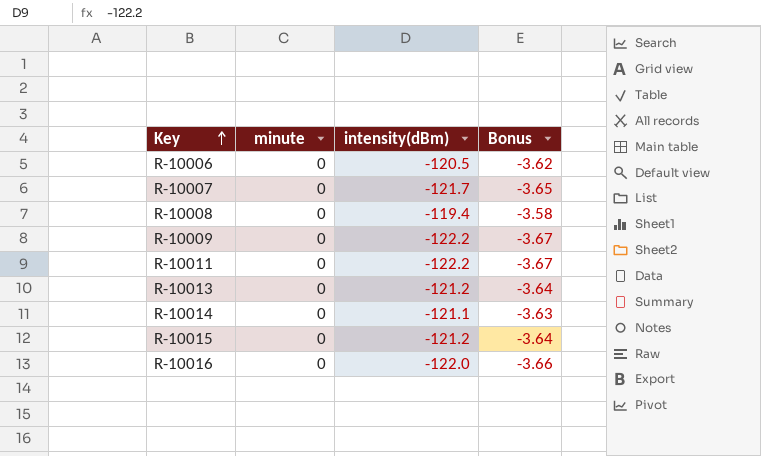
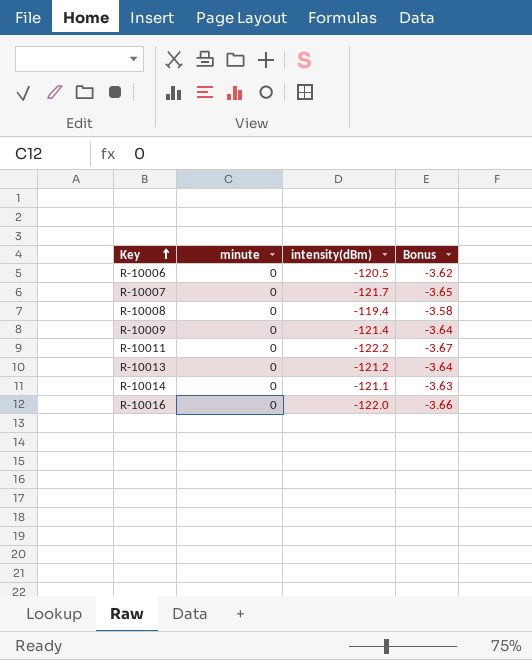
row R-10015: 0 | -121.2 | -3.64 -> none
R-10009 | intensity(dBm): -122.2 -> -121.4
R-10009 | Bonus: -3.67 -> -3.64

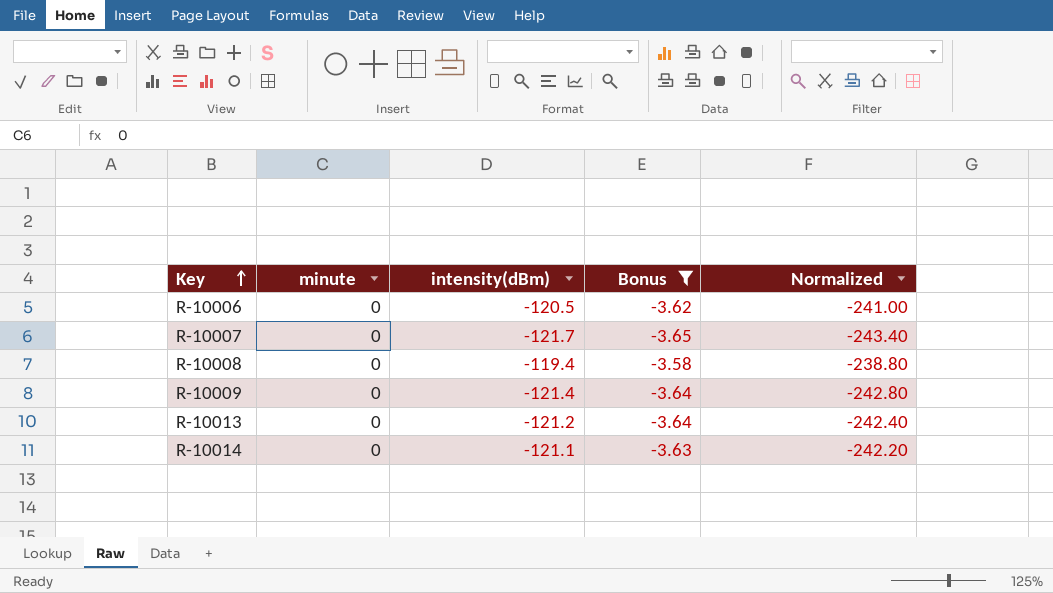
filter: none -> Bonus >= -3.65
column Normalized | formula: none -> [intensity(dBm)] * 2

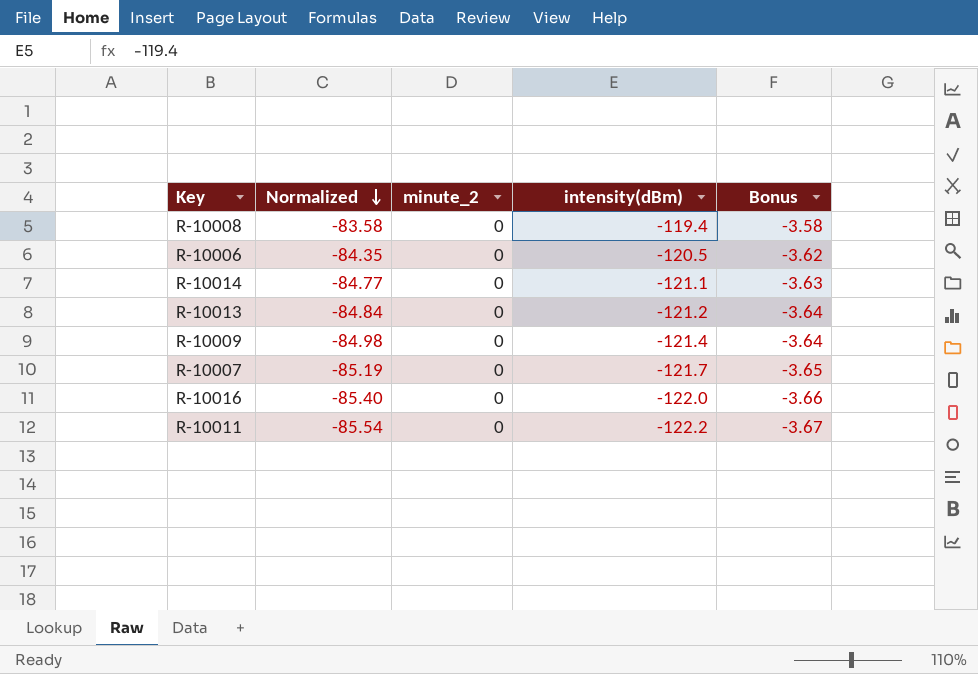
filter: Bonus >= -3.65 -> none
row order: Key ascending -> Normalized descending
column Normalized | formula: [intensity(dBm)] * 2 -> [intensity(dBm)] * 0.7
column Normalized | position: 5 -> 2
column name: minute -> minute_2

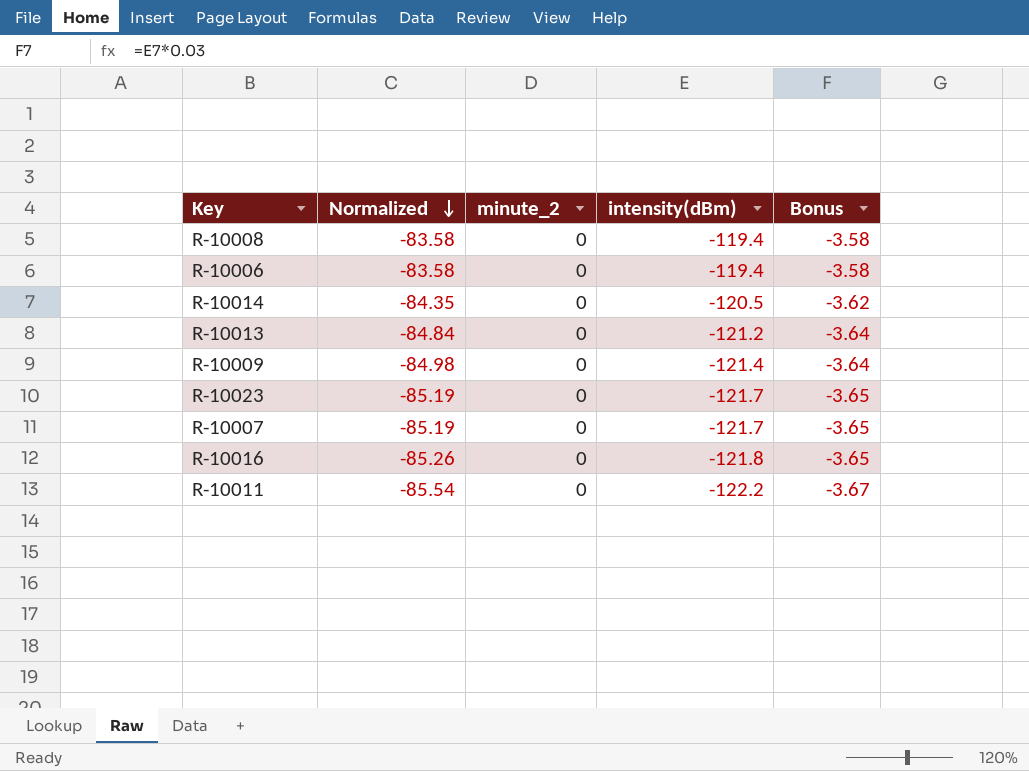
R-10006 | Normalized: -84.35 -> -83.58
R-10006 | intensity(dBm): -120.5 -> -119.4
R-10006 | Bonus: -3.62 -> -3.58
R-10014 | Normalized: -84.77 -> -84.35
R-10014 | intensity(dBm): -121.1 -> -120.5
R-10014 | Bonus: -3.63 -> -3.62
row R-10023: none -> -85.19 | 0 | -121.7 | -3.65
R-10016 | Normalized: -85.40 -> -85.26
R-10016 | intensity(dBm): -122.0 -> -121.8
R-10016 | Bonus: -3.66 -> -3.65

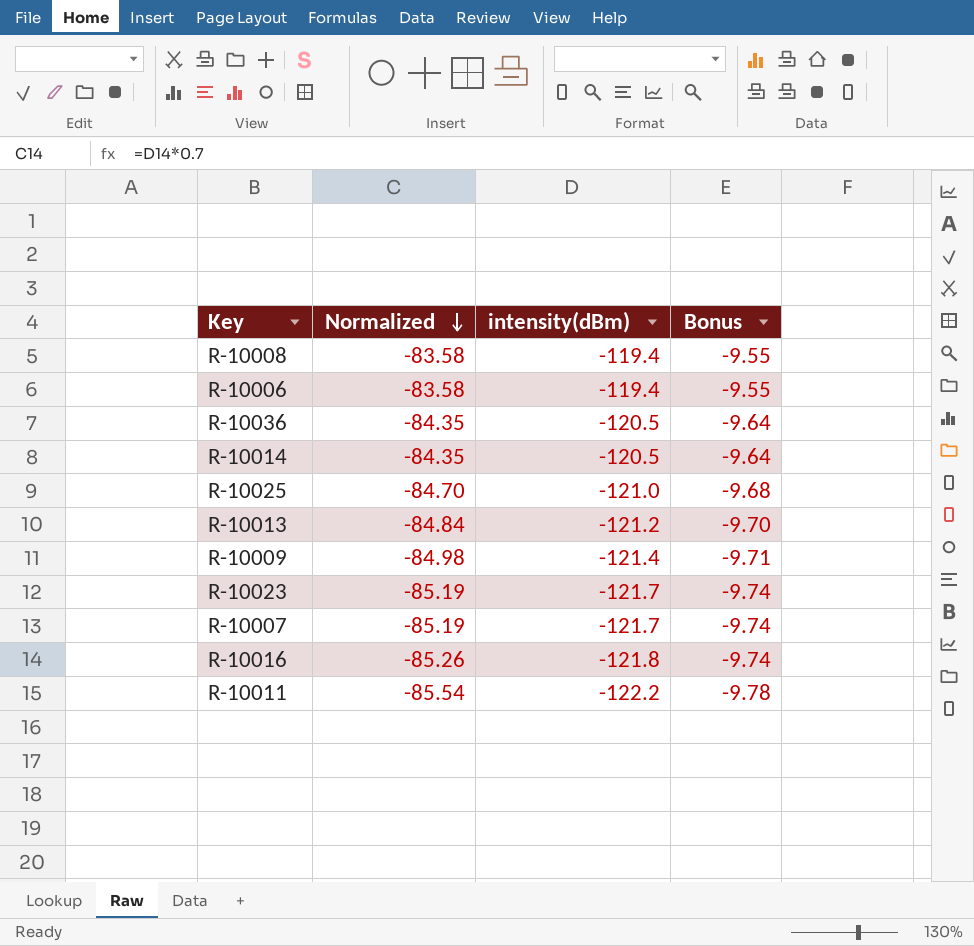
column minute_2 | position: 3 -> none
column Bonus | formula: [intensity(dBm)] * 0.03 -> [intensity(dBm)] * 0.08
row R-10036: none -> -84.35 | -120.5 | -9.64
row R-10025: none -> -84.70 | -121.0 | -9.68

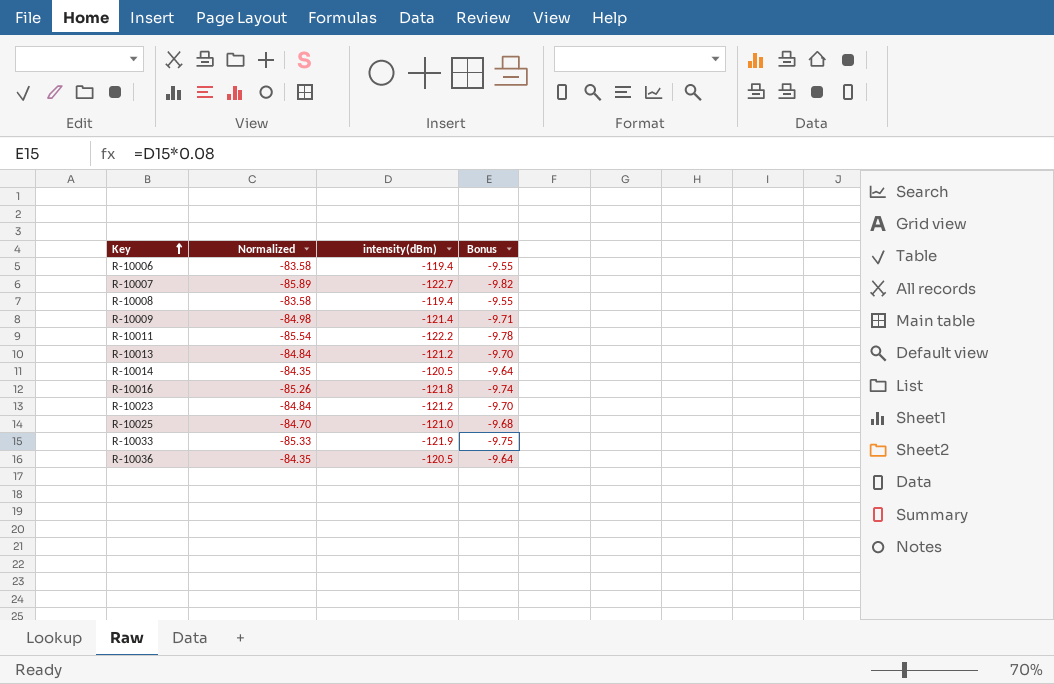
row order: Normalized descending -> Key ascending
R-10007 | Normalized: -85.19 -> -85.89
R-10007 | intensity(dBm): -121.7 -> -122.7
R-10007 | Bonus: -9.74 -> -9.82
R-10023 | Normalized: -85.19 -> -84.84
R-10023 | intensity(dBm): -121.7 -> -121.2
R-10023 | Bonus: -9.74 -> -9.70
row R-10033: none -> -85.33 | -121.9 | -9.75

